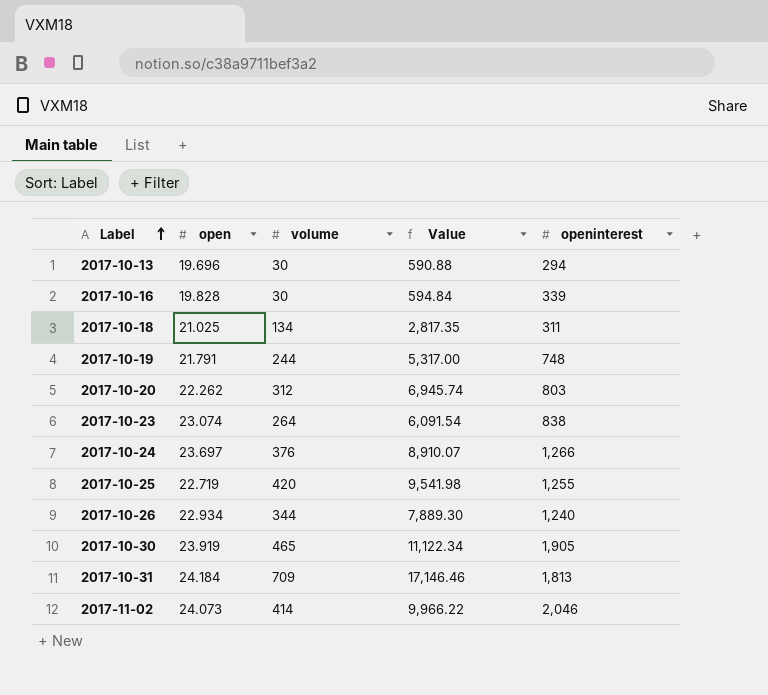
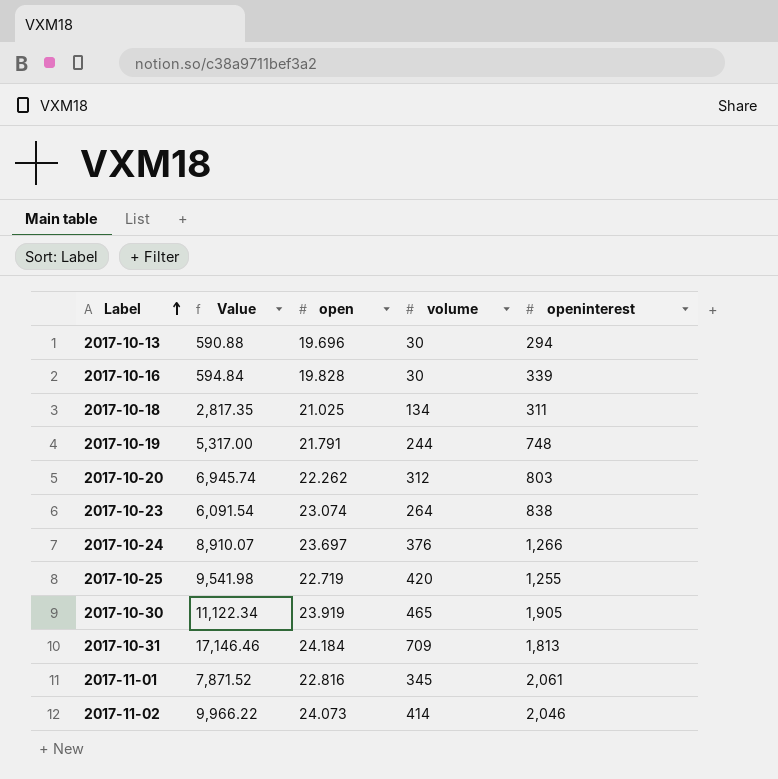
column Value | position: 4 -> 2
row 2017-10-26: 22.934 | 344 | 7,889.30 | 1,240 -> none
row 2017-11-01: none -> 7,871.52 | 22.816 | 345 | 2,061

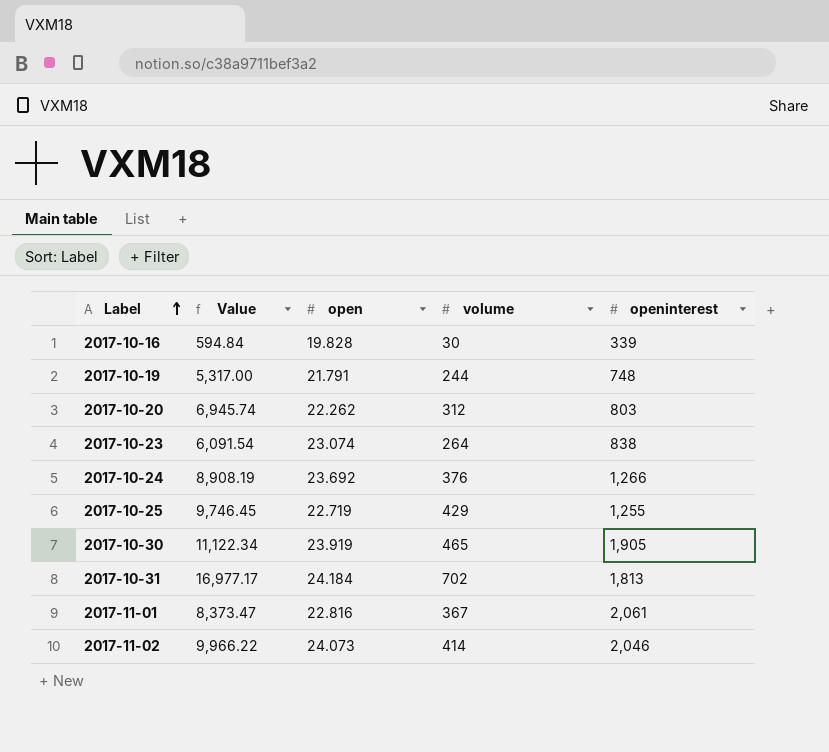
row 2017-10-13: 590.88 | 19.696 | 30 | 294 -> none
row 2017-10-18: 2,817.35 | 21.025 | 134 | 311 -> none
2017-10-24 | Value: 8,910.07 -> 8,908.19
2017-10-24 | open: 23.697 -> 23.692
2017-10-25 | Value: 9,541.98 -> 9,746.45
2017-10-25 | volume: 420 -> 429
2017-10-31 | Value: 17,146.46 -> 16,977.17
2017-10-31 | volume: 709 -> 702
2017-11-01 | Value: 7,871.52 -> 8,373.47
2017-11-01 | volume: 345 -> 367

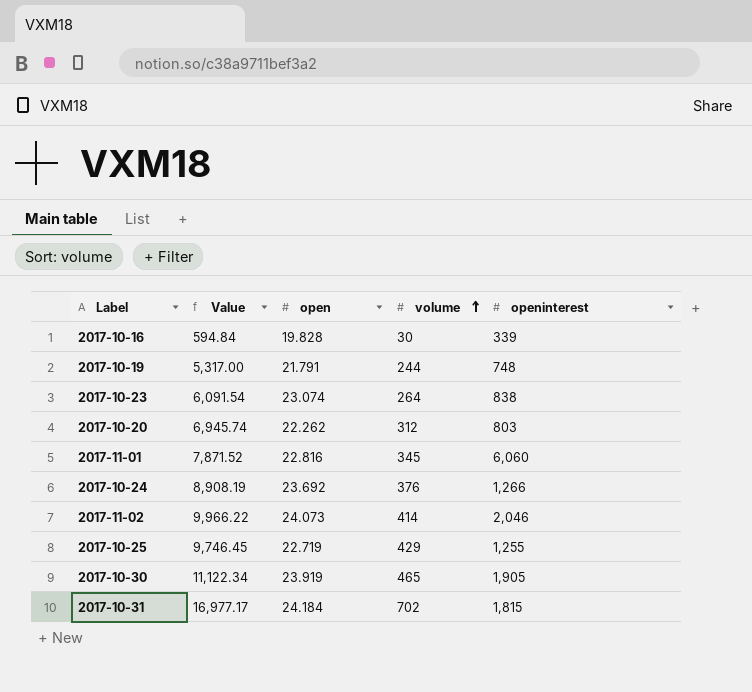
row order: Label ascending -> volume ascending
2017-11-01 | Value: 8,373.47 -> 7,871.52
2017-11-01 | volume: 367 -> 345
2017-11-01 | openinterest: 2,061 -> 6,060
2017-10-31 | openinterest: 1,813 -> 1,815

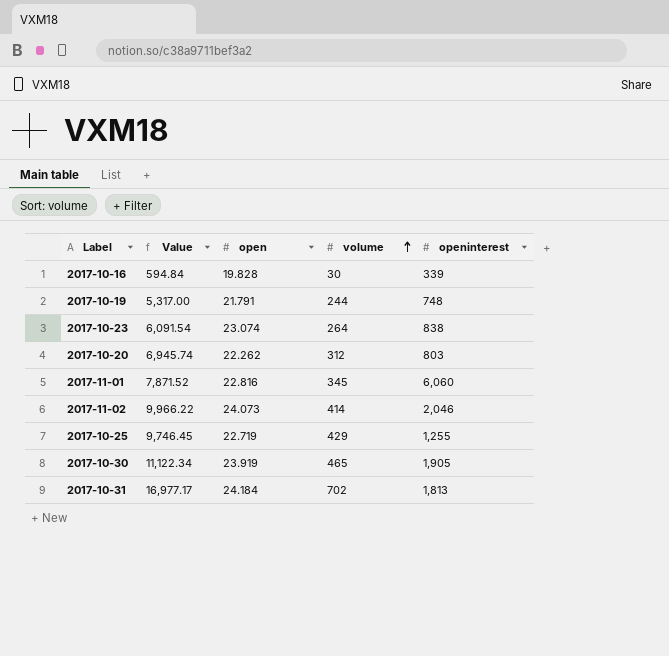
row 2017-10-24: 8,908.19 | 23.692 | 376 | 1,266 -> none
2017-10-31 | openinterest: 1,815 -> 1,813

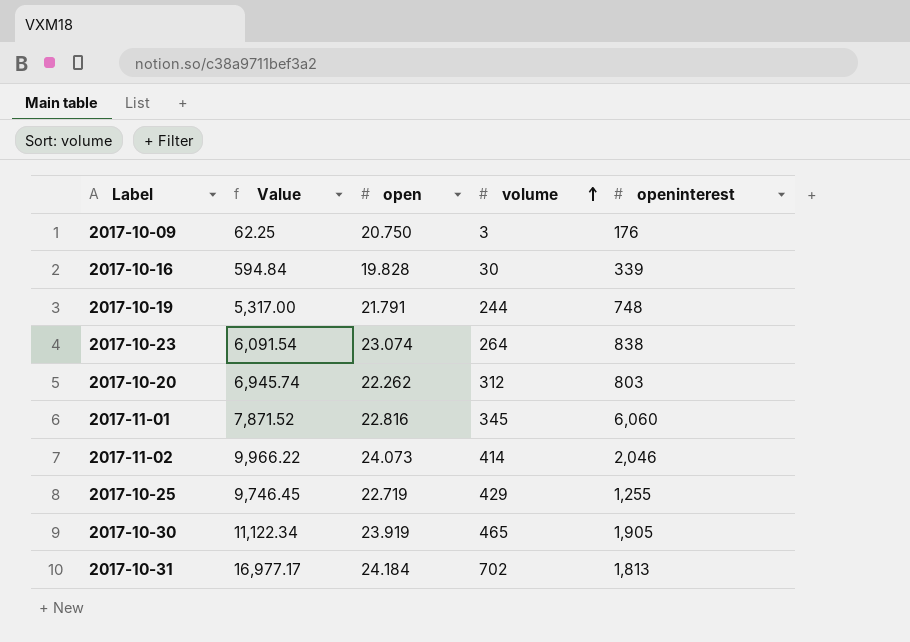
row 2017-10-09: none -> 62.25 | 20.750 | 3 | 176

